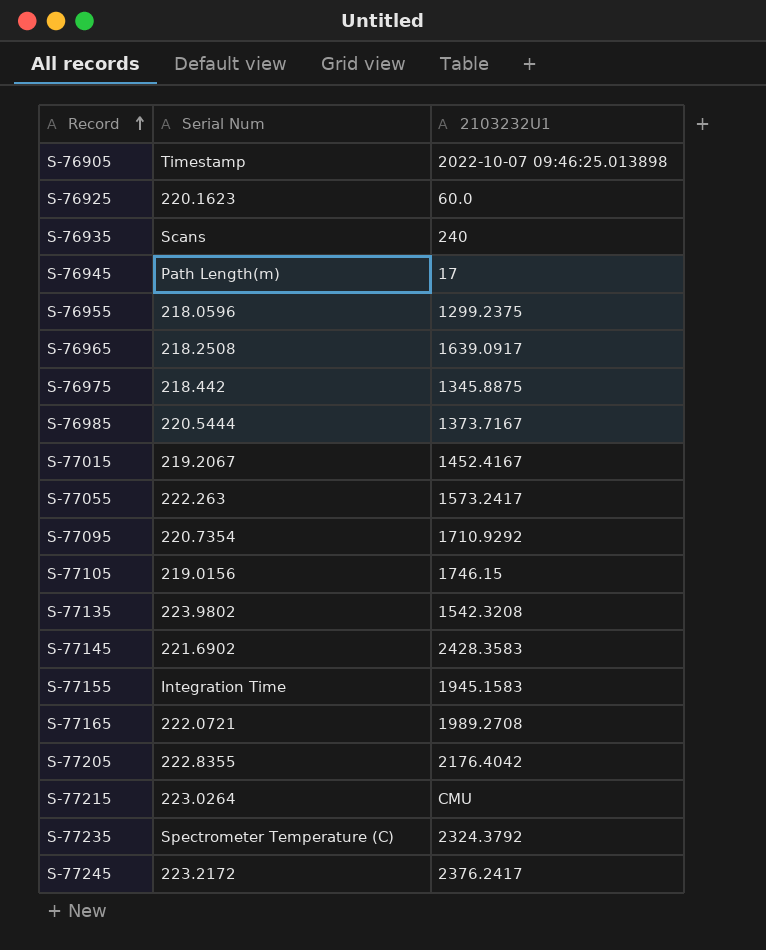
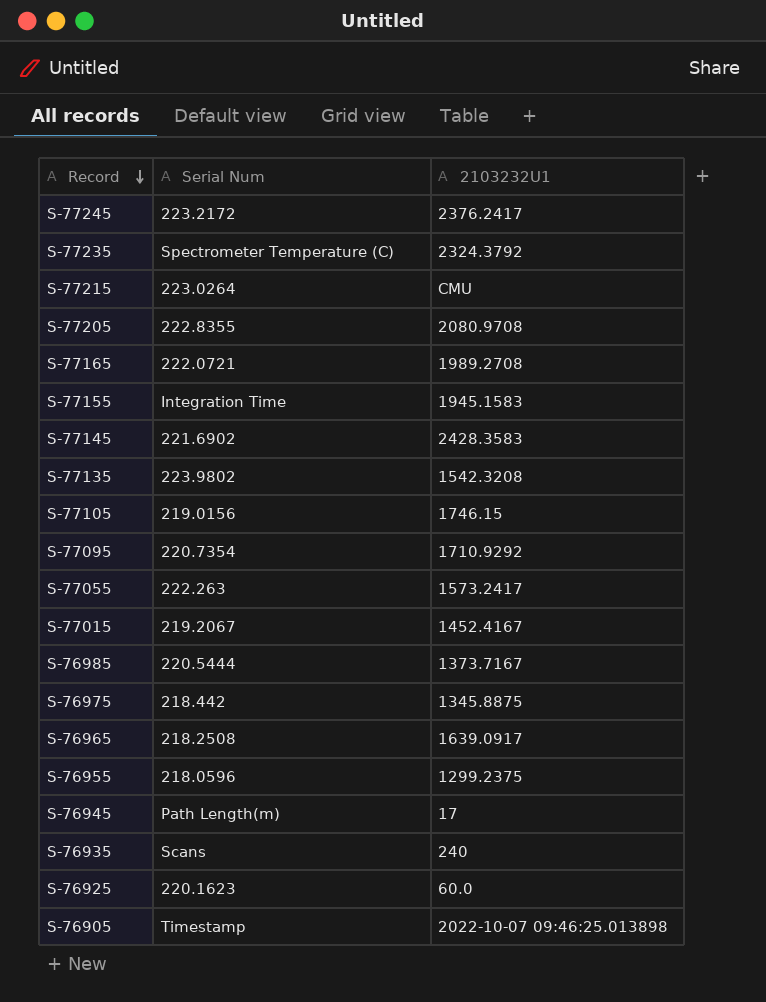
row order: Record ascending -> Record descending
S-77205 | 2103232U1: 2176.4042 -> 2080.9708

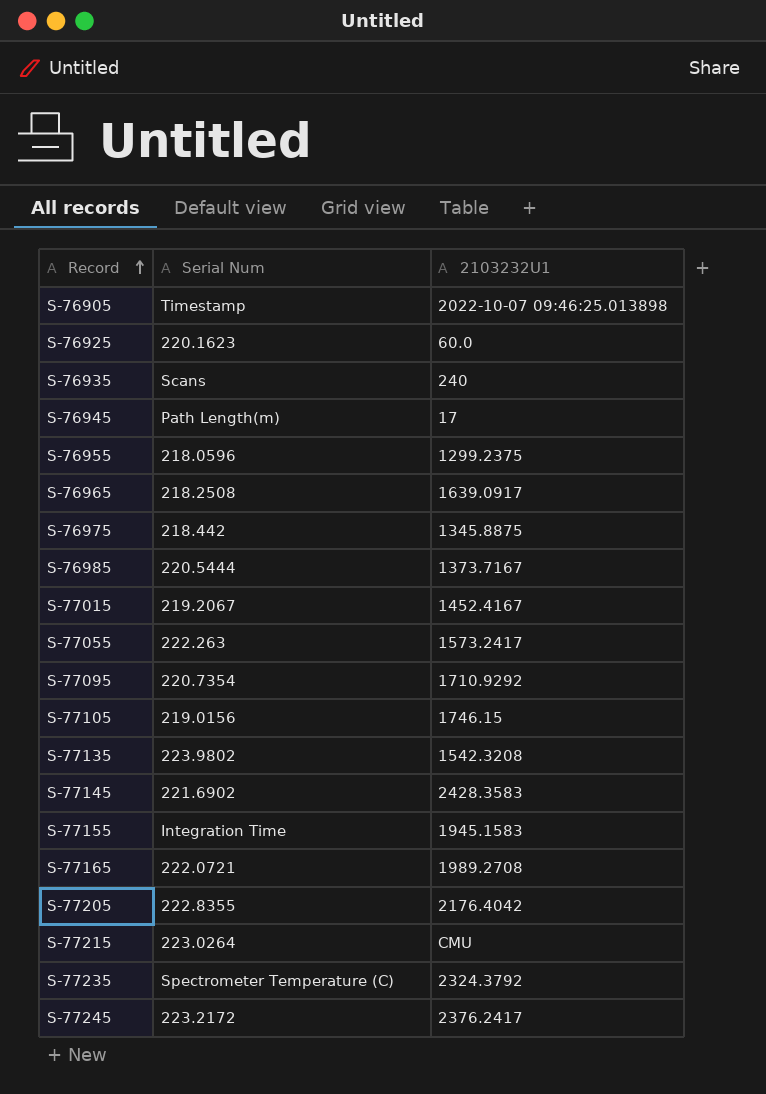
row order: Record descending -> Record ascending
S-77205 | 2103232U1: 2080.9708 -> 2176.4042

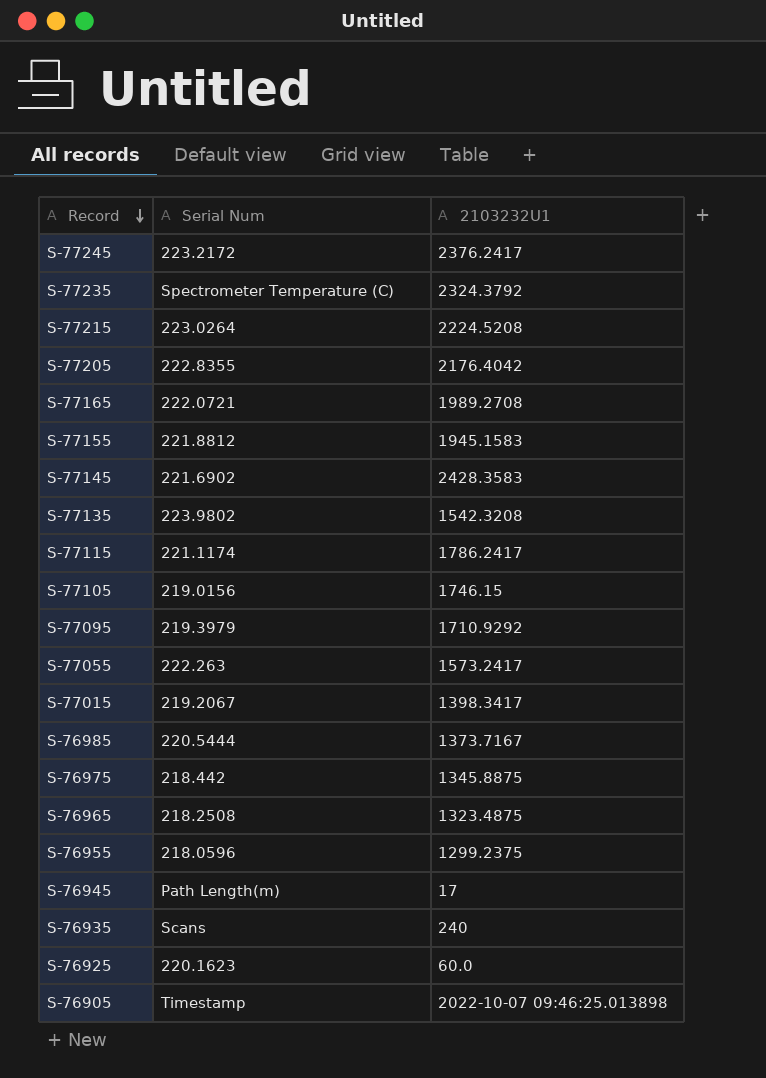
row order: Record ascending -> Record descending
S-77215 | 2103232U1: CMU -> 2224.5208
S-77155 | Serial Num: Integration Time -> 221.8812
row S-77115: none -> 221.1174 | 1786.2417
S-77095 | Serial Num: 220.7354 -> 219.3979
S-77015 | 2103232U1: 1452.4167 -> 1398.3417
S-76965 | 2103232U1: 1639.0917 -> 1323.4875

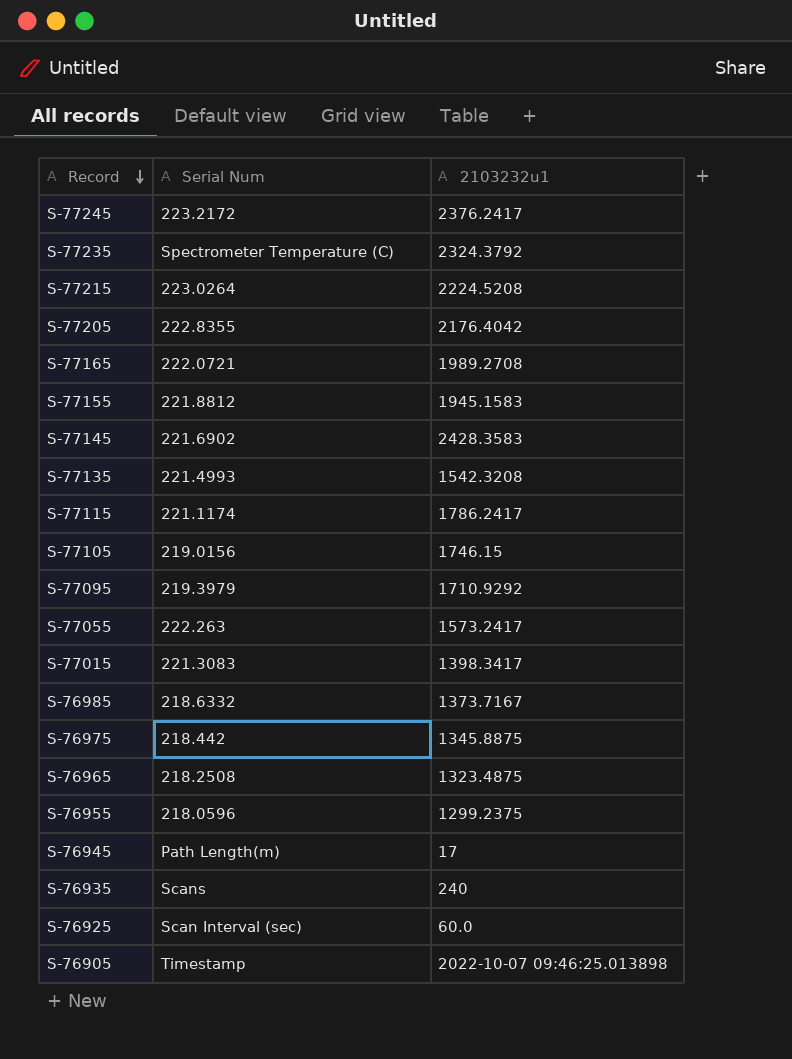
column name: 2103232U1 -> 2103232u1
S-77135 | Serial Num: 223.9802 -> 221.4993
S-77015 | Serial Num: 219.2067 -> 221.3083
S-76985 | Serial Num: 220.5444 -> 218.6332
S-76925 | Serial Num: 220.1623 -> Scan Interval (sec)

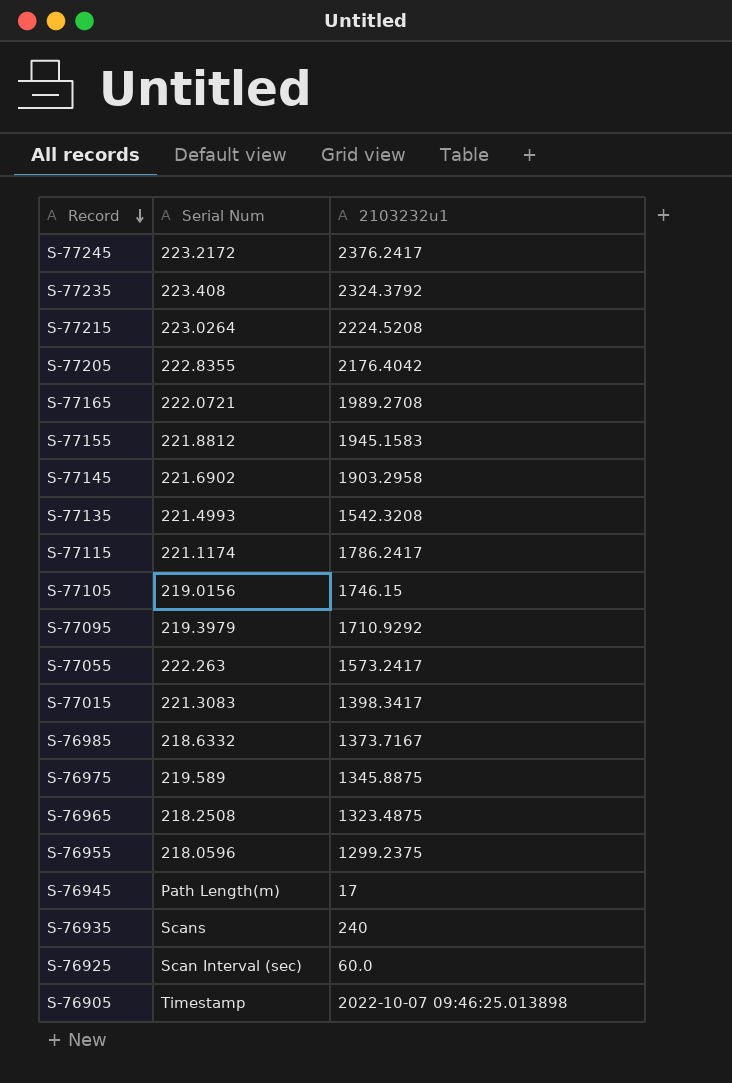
S-77235 | Serial Num: Spectrometer Temperature (C) -> 223.408
S-77145 | 2103232u1: 2428.3583 -> 1903.2958
S-76975 | Serial Num: 218.442 -> 219.589

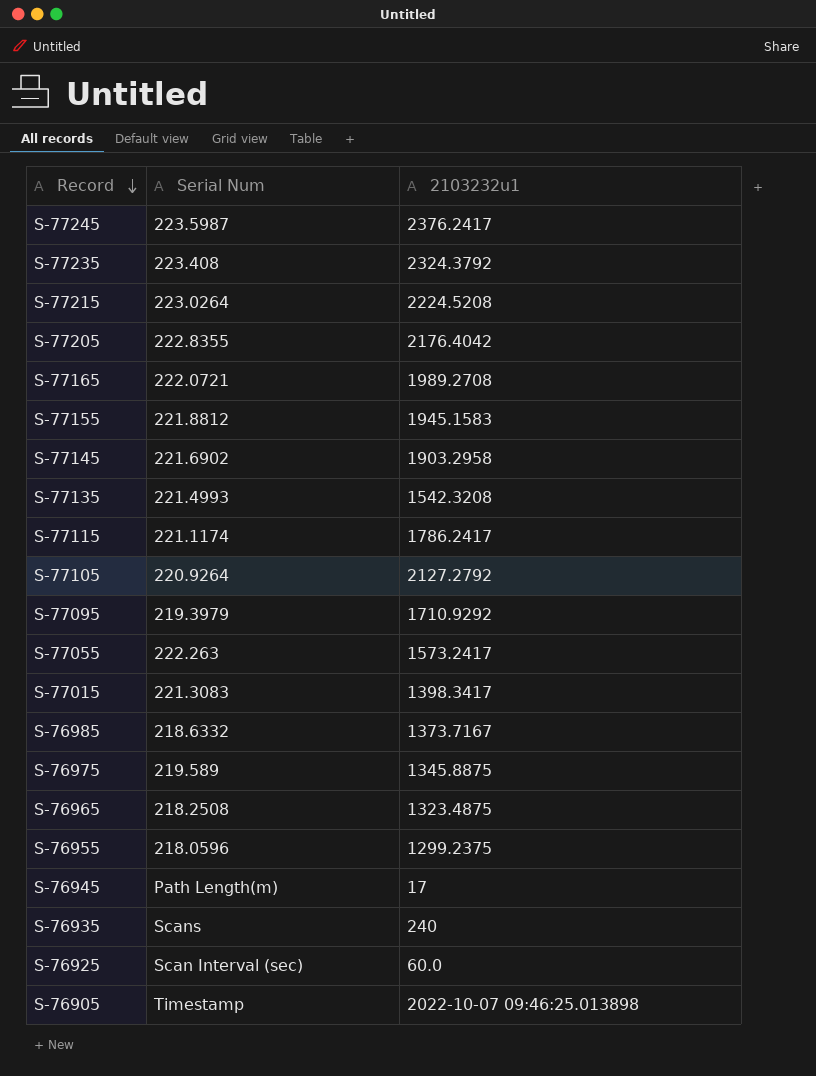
S-77245 | Serial Num: 223.2172 -> 223.5987
S-77105 | Serial Num: 219.0156 -> 220.9264
S-77105 | 2103232u1: 1746.15 -> 2127.2792

